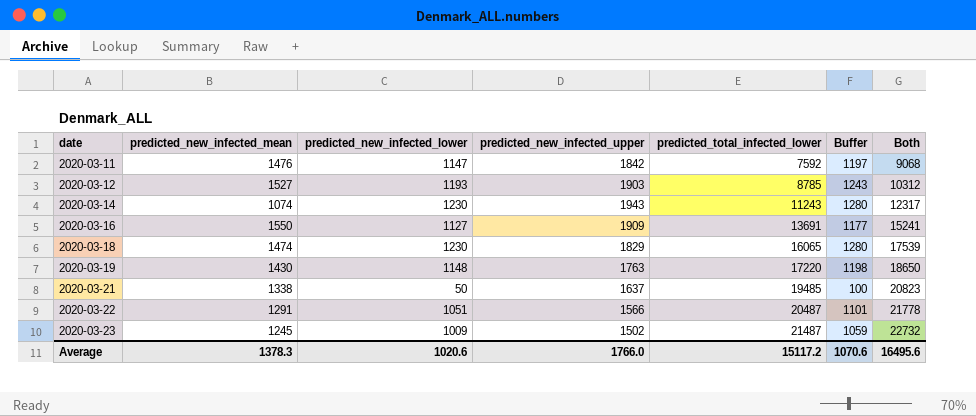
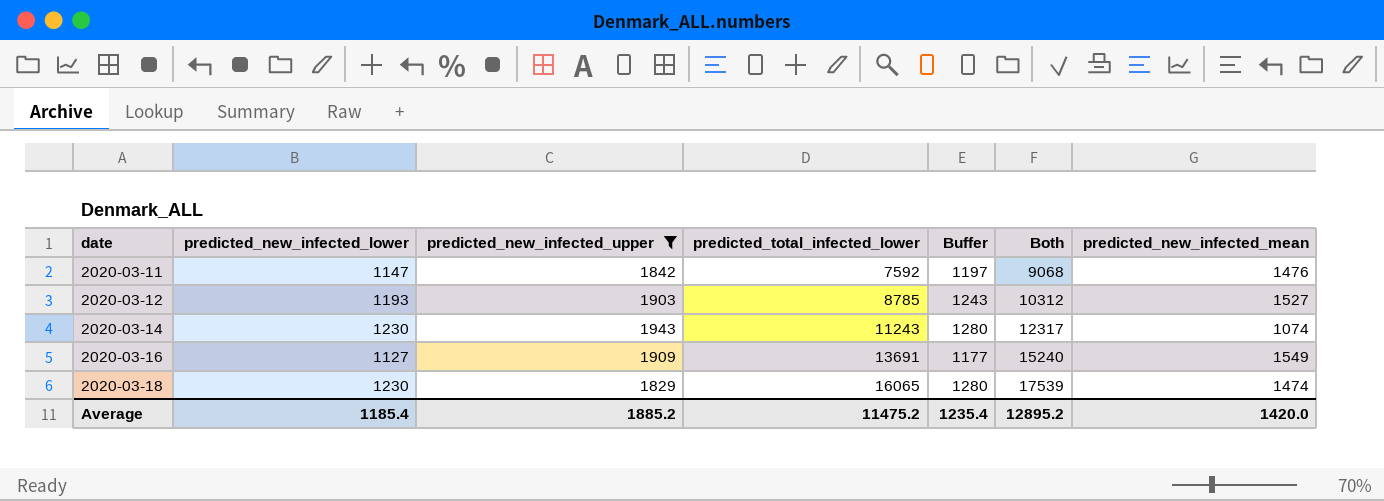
filter: none -> predicted_new_infected_upper >= 1829
column predicted_new_infected_mean | position: 2 -> 7
2020-03-16 | Both: 15241 -> 15240
2020-03-16 | predicted_new_infected_mean: 1550 -> 1549
Average | predicted_new_infected_lower: 1020.6 -> 1185.4
Average | predicted_new_infected_upper: 1766.0 -> 1885.2
Average | predicted_total_infected_lower: 15117.2 -> 11475.2
Average | Buffer: 1070.6 -> 1235.4
Average | Both: 16495.6 -> 12895.2
Average | predicted_new_infected_mean: 1378.3 -> 1420.0

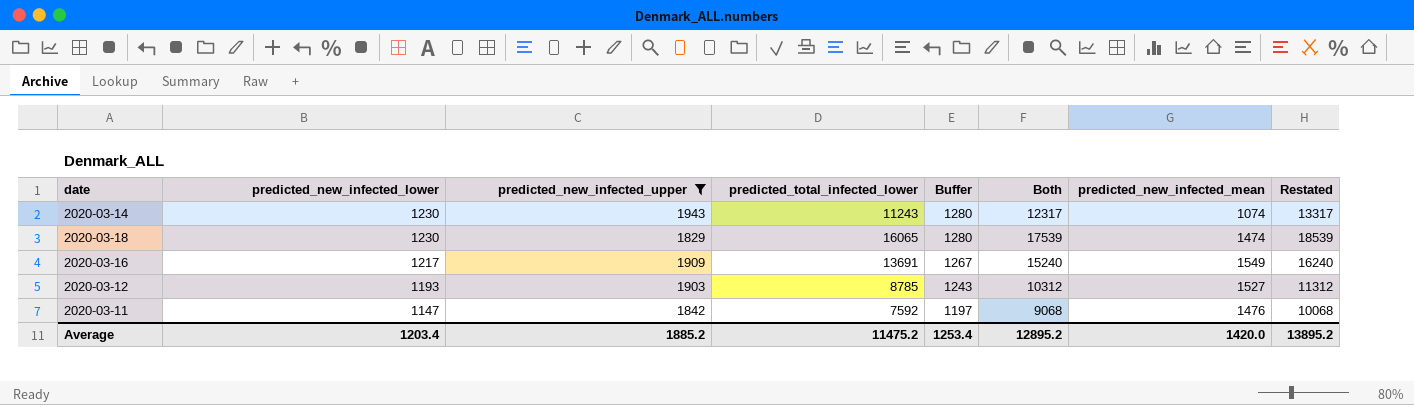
row order: date ascending -> predicted_new_infected_lower descending
column Restated | formula: none -> [Both] + 1000
2020-03-16 | predicted_new_infected_lower: 1127 -> 1217
2020-03-16 | Buffer: 1177 -> 1267
Average | predicted_new_infected_lower: 1185.4 -> 1203.4
Average | Buffer: 1235.4 -> 1253.4

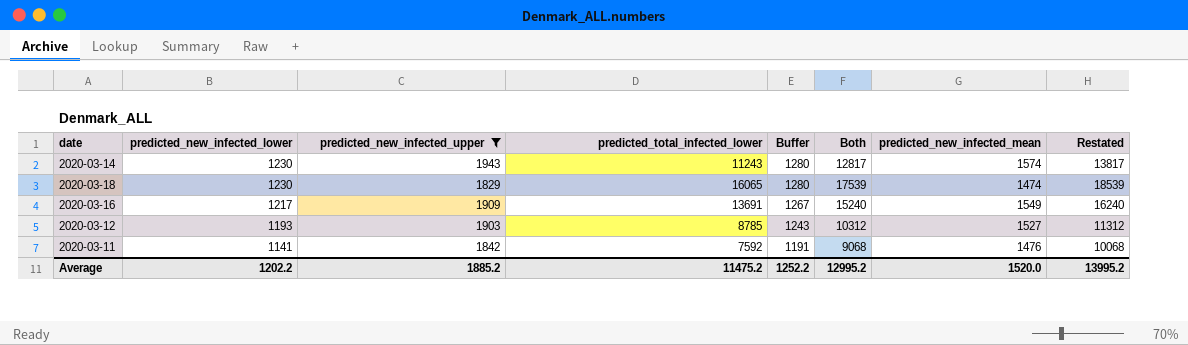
2020-03-14 | Both: 12317 -> 12817
2020-03-14 | predicted_new_infected_mean: 1074 -> 1574
2020-03-14 | Restated: 13317 -> 13817
2020-03-11 | predicted_new_infected_lower: 1147 -> 1141
2020-03-11 | Buffer: 1197 -> 1191
Average | predicted_new_infected_lower: 1203.4 -> 1202.2
Average | Buffer: 1253.4 -> 1252.2
Average | Both: 12895.2 -> 12995.2
Average | predicted_new_infected_mean: 1420.0 -> 1520.0
Average | Restated: 13895.2 -> 13995.2

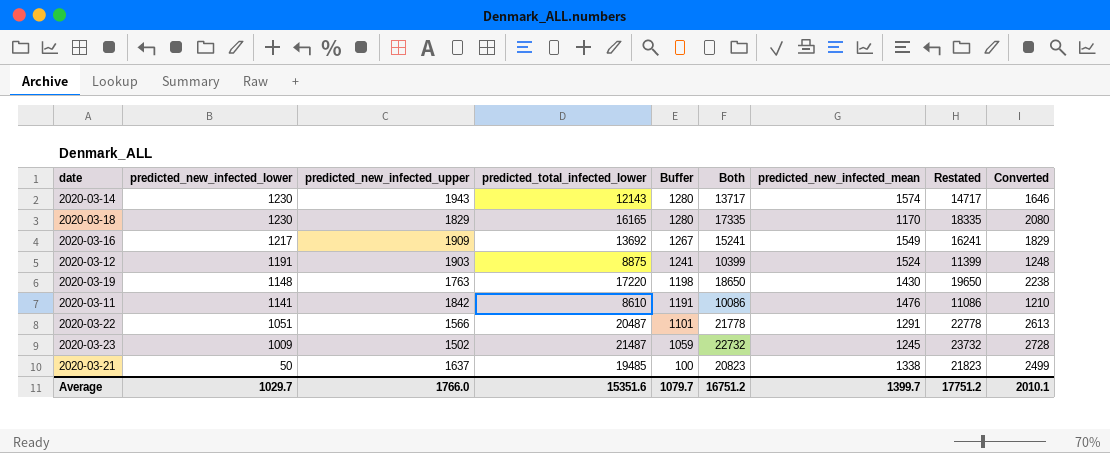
filter: predicted_new_infected_upper >= 1829 -> none
column Converted | formula: none -> [Both] * 0.12
2020-03-14 | predicted_total_infected_lower: 11243 -> 12143
2020-03-14 | Both: 12817 -> 13717
2020-03-14 | Restated: 13817 -> 14717
2020-03-18 | predicted_total_infected_lower: 16065 -> 16165
2020-03-18 | Both: 17539 -> 17335
2020-03-18 | predicted_new_infected_mean: 1474 -> 1170
2020-03-18 | Restated: 18539 -> 18335
2020-03-16 | predicted_total_infected_lower: 13691 -> 13692
2020-03-16 | Both: 15240 -> 15241
2020-03-16 | Restated: 16240 -> 16241
2020-03-12 | predicted_new_infected_lower: 1193 -> 1191
2020-03-12 | predicted_total_infected_lower: 8785 -> 8875
2020-03-12 | Buffer: 1243 -> 1241
2020-03-12 | Both: 10312 -> 10399
2020-03-12 | predicted_new_infected_mean: 1527 -> 1524
2020-03-12 | Restated: 11312 -> 11399
2020-03-11 | predicted_total_infected_lower: 7592 -> 8610
2020-03-11 | Both: 9068 -> 10086
2020-03-11 | Restated: 10068 -> 11086
Average | predicted_new_infected_lower: 1202.2 -> 1029.7
Average | predicted_new_infected_upper: 1885.2 -> 1766.0
Average | predicted_total_infected_lower: 11475.2 -> 15351.6
Average | Buffer: 1252.2 -> 1079.7
Average | Both: 12995.2 -> 16751.2
Average | predicted_new_infected_mean: 1520.0 -> 1399.7
Average | Restated: 13995.2 -> 17751.2

